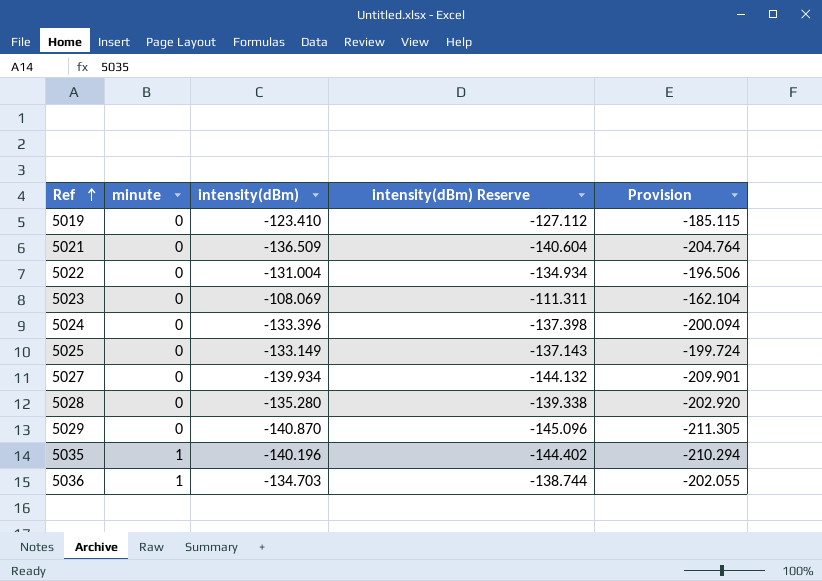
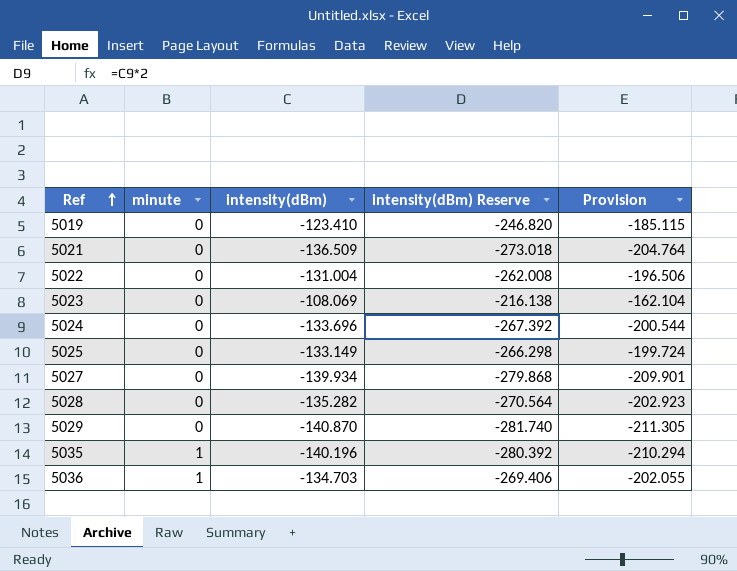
column intensity(dBm) Reserve | formula: [intensity(dBm)] * 1.03 -> [intensity(dBm)] * 2
5024 | intensity(dBm): -133.396 -> -133.696
5024 | Provision: -200.094 -> -200.544
5028 | intensity(dBm): -135.280 -> -135.282
5028 | Provision: -202.920 -> -202.923

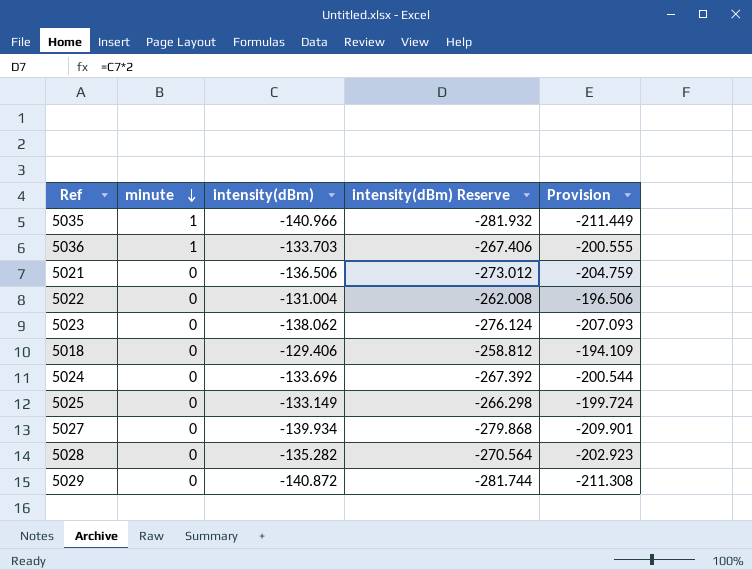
row order: Ref ascending -> minute descending
row 5019: 0 | -123.410 | -246.820 | -185.115 -> none
5035 | intensity(dBm): -140.196 -> -140.966
5035 | intensity(dBm) Reserve: -280.392 -> -281.932
5035 | Provision: -210.294 -> -211.449
5036 | intensity(dBm): -134.703 -> -133.703
5036 | intensity(dBm) Reserve: -269.406 -> -267.406
5036 | Provision: -202.055 -> -200.555
5021 | intensity(dBm): -136.509 -> -136.506
5021 | intensity(dBm) Reserve: -273.018 -> -273.012
5021 | Provision: -204.764 -> -204.759
5023 | intensity(dBm): -108.069 -> -138.062
5023 | intensity(dBm) Reserve: -216.138 -> -276.124
5023 | Provision: -162.104 -> -207.093
row 5018: none -> 0 | -129.406 | -258.812 | -194.109
5029 | intensity(dBm): -140.870 -> -140.872
5029 | intensity(dBm) Reserve: -281.740 -> -281.744
5029 | Provision: -211.305 -> -211.308

